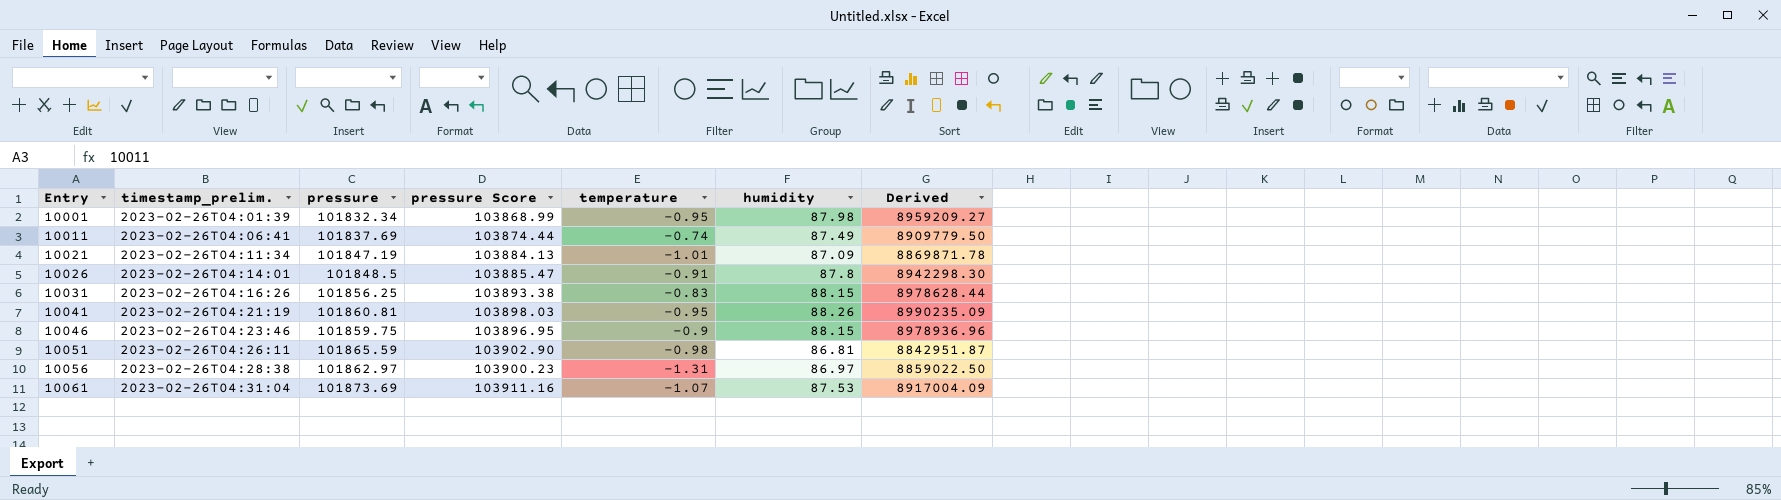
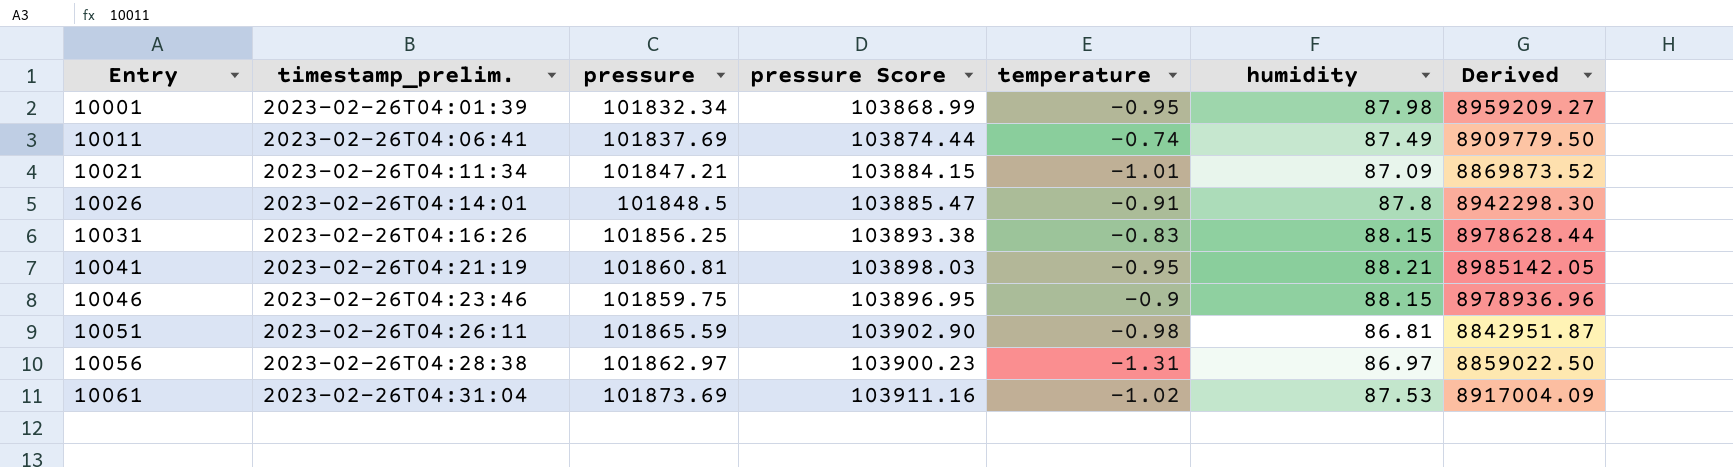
10021 | pressure: 101847.19 -> 101847.21
10021 | pressure Score: 103884.13 -> 103884.15
10021 | Derived: 8869871.78 -> 8869873.52
10041 | humidity: 88.26 -> 88.21
10041 | Derived: 8990235.09 -> 8985142.05
10061 | temperature: -1.07 -> -1.02

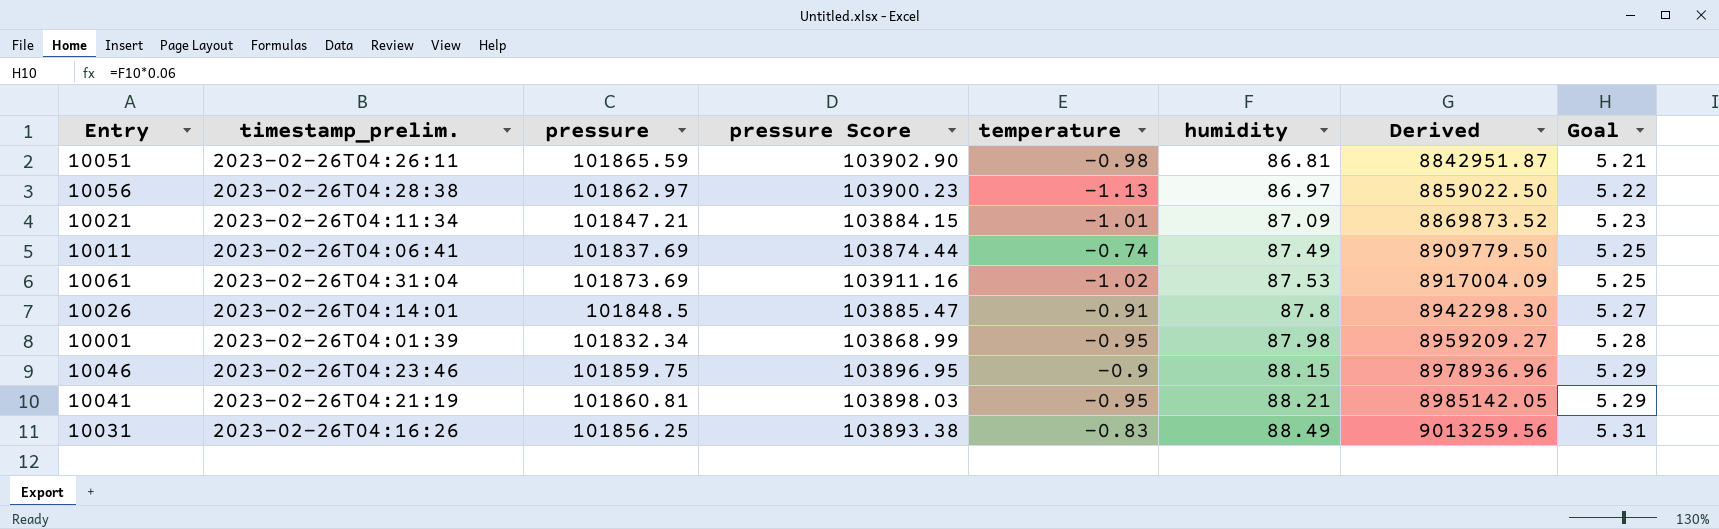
row order: Entry ascending -> humidity ascending
column Goal | formula: none -> [humidity] * 0.06
10056 | temperature: -1.31 -> -1.13
10031 | humidity: 88.15 -> 88.49
10031 | Derived: 8978628.44 -> 9013259.56

